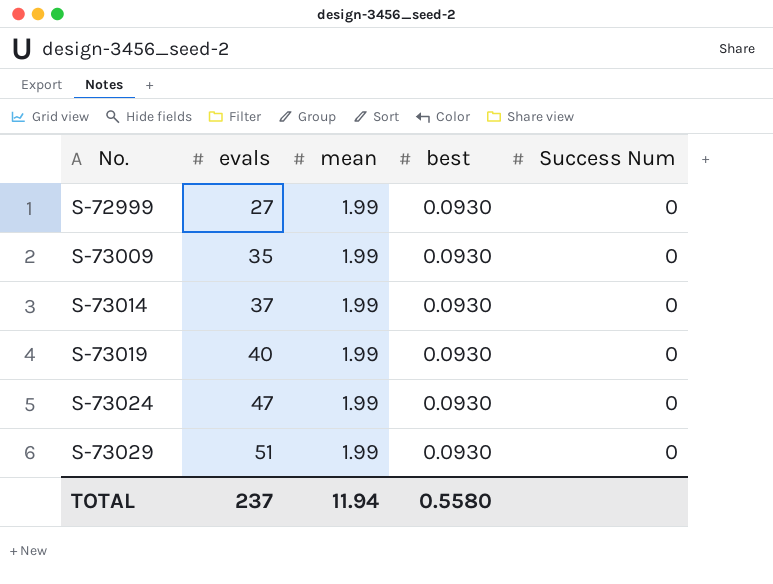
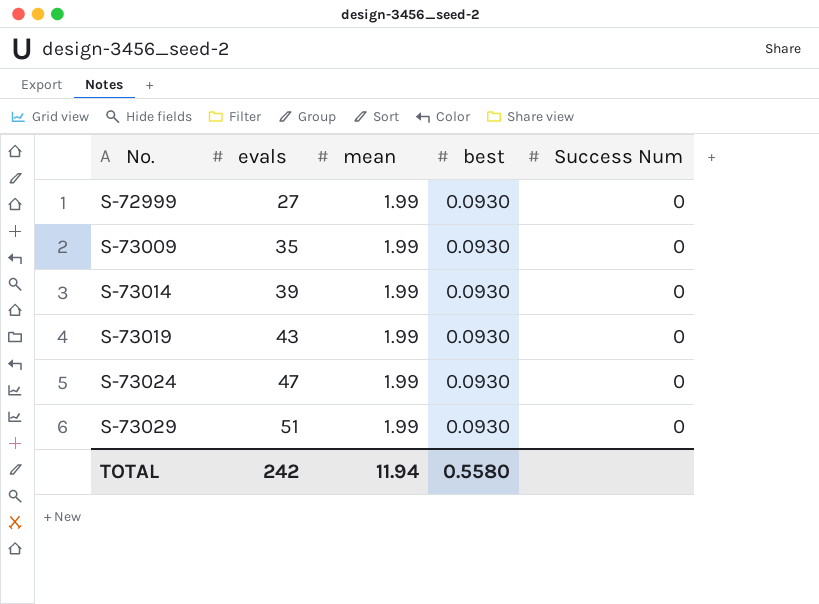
S-73014 | evals: 37 -> 39
S-73019 | evals: 40 -> 43
TOTAL | evals: 237 -> 242

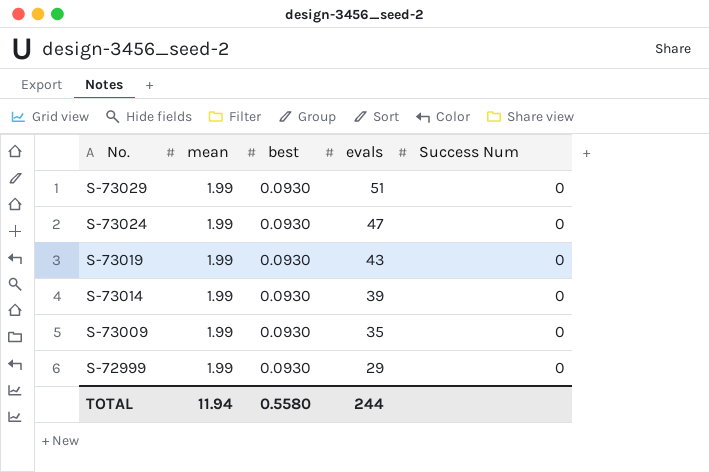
row order: No. ascending -> No. descending
column evals | position: 2 -> 4
S-72999 | evals: 27 -> 29
TOTAL | evals: 242 -> 244

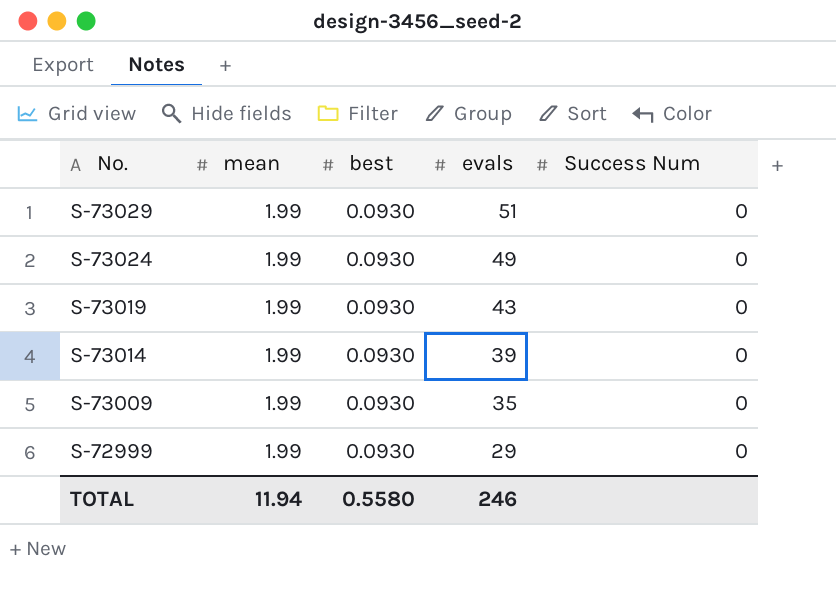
S-73024 | evals: 47 -> 49
TOTAL | evals: 244 -> 246

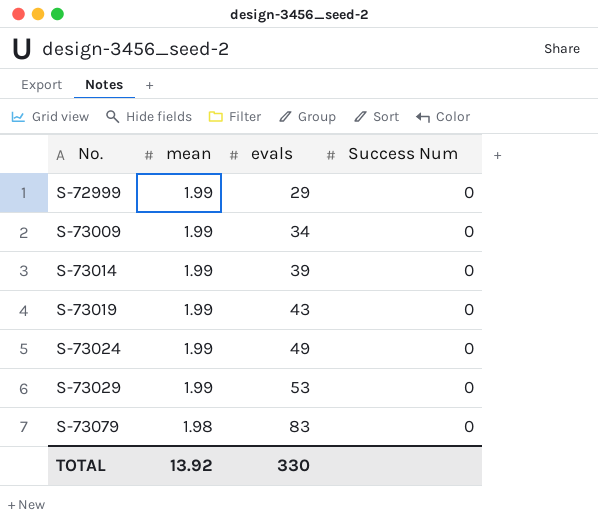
row order: No. descending -> No. ascending
column best | position: 3 -> none
S-73009 | evals: 35 -> 34
S-73029 | evals: 51 -> 53
row S-73079: none -> 1.98 | 83 | 0
TOTAL | mean: 11.94 -> 13.92
TOTAL | evals: 246 -> 330

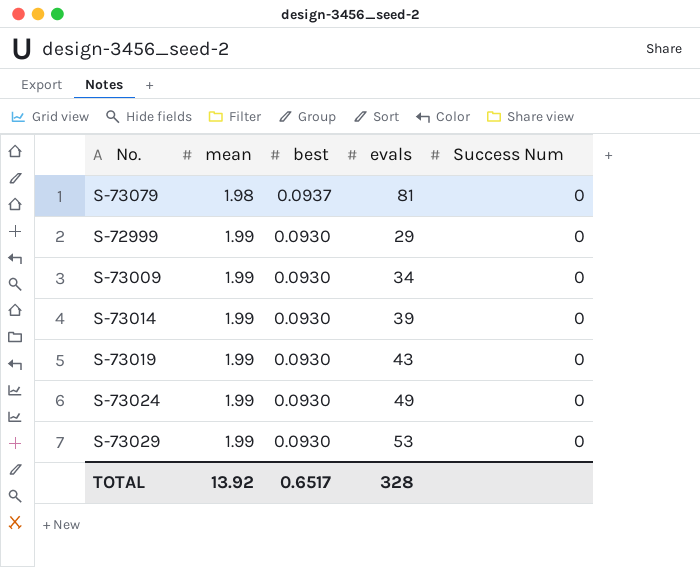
row order: No. ascending -> mean ascending
column best | position: none -> 3
S-73079 | evals: 83 -> 81
TOTAL | evals: 330 -> 328

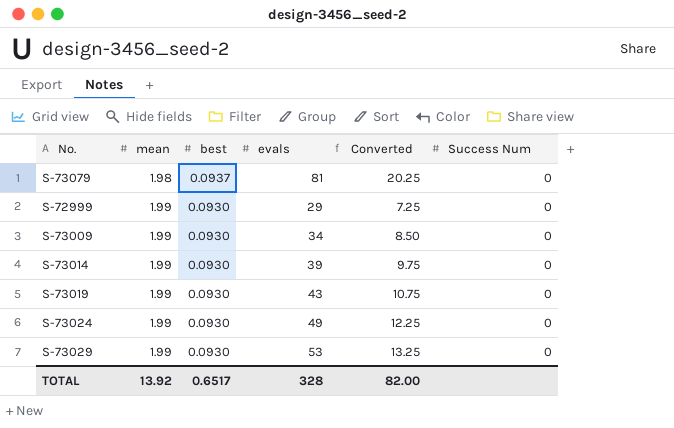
column Converted | formula: none -> [evals] * 0.25

